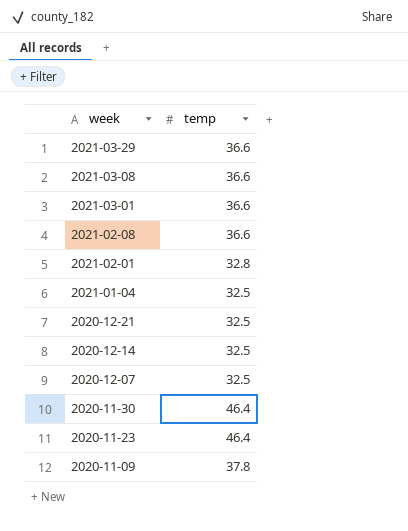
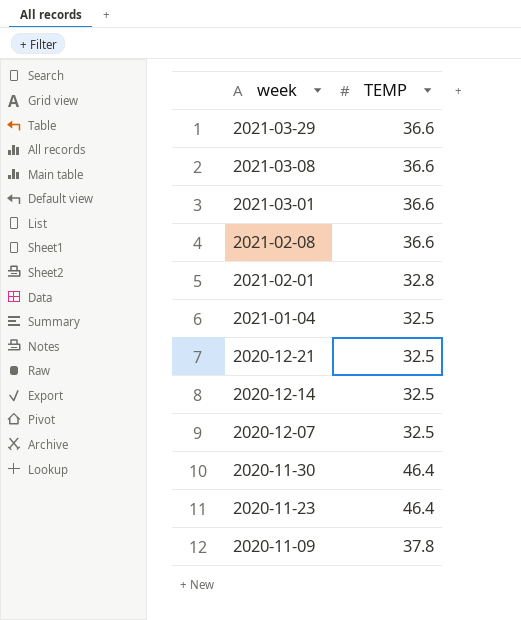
column name: temp -> TEMP

